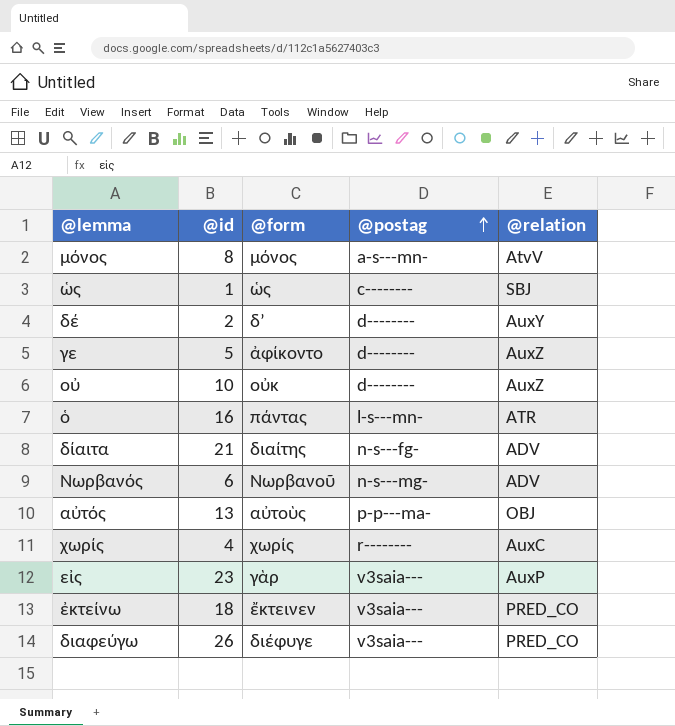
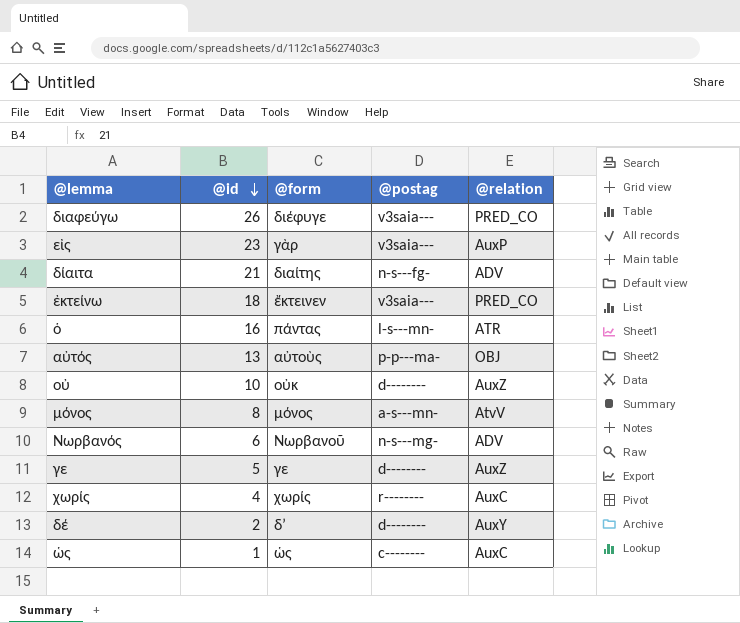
row order: @postag ascending -> @id descending
γε | @form: ἀφίκοντο -> γε
ὡς | @relation: SBJ -> AuxC

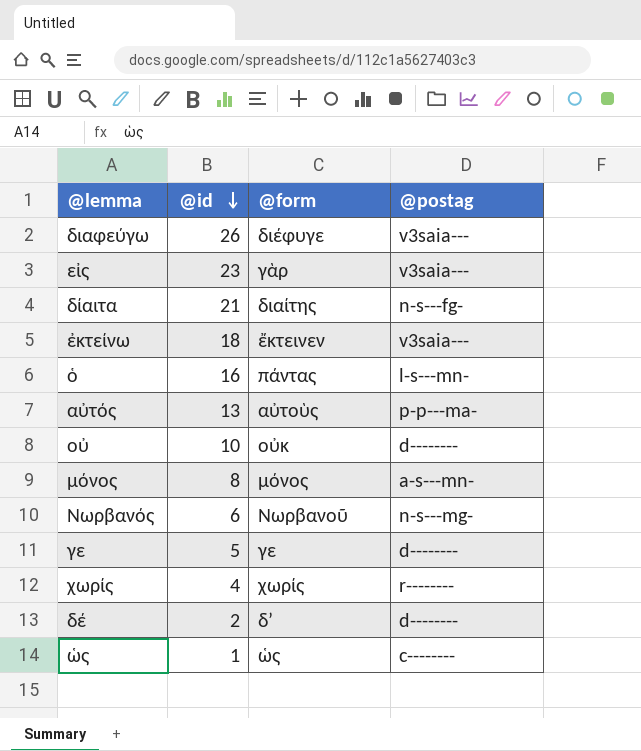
column @relation | position: 5 -> none

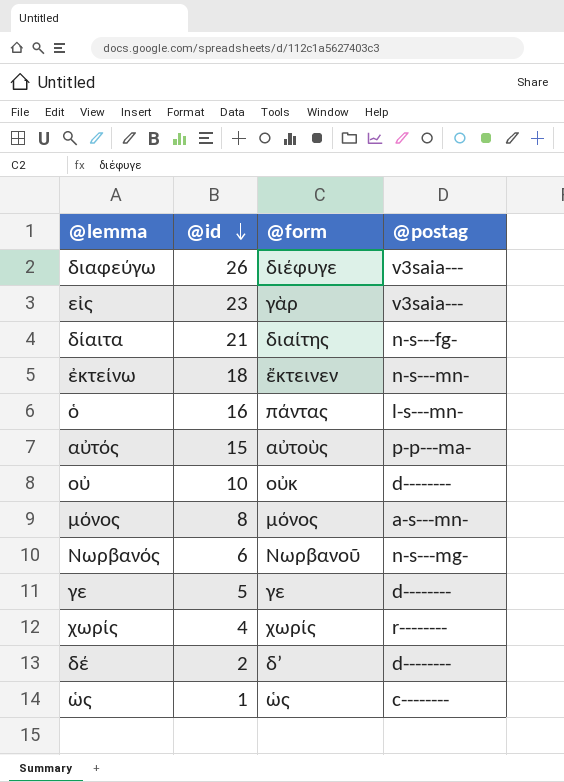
ἐκτείνω | @postag: v3saia--- -> n-s---mn-
αὐτός | @id: 13 -> 15

